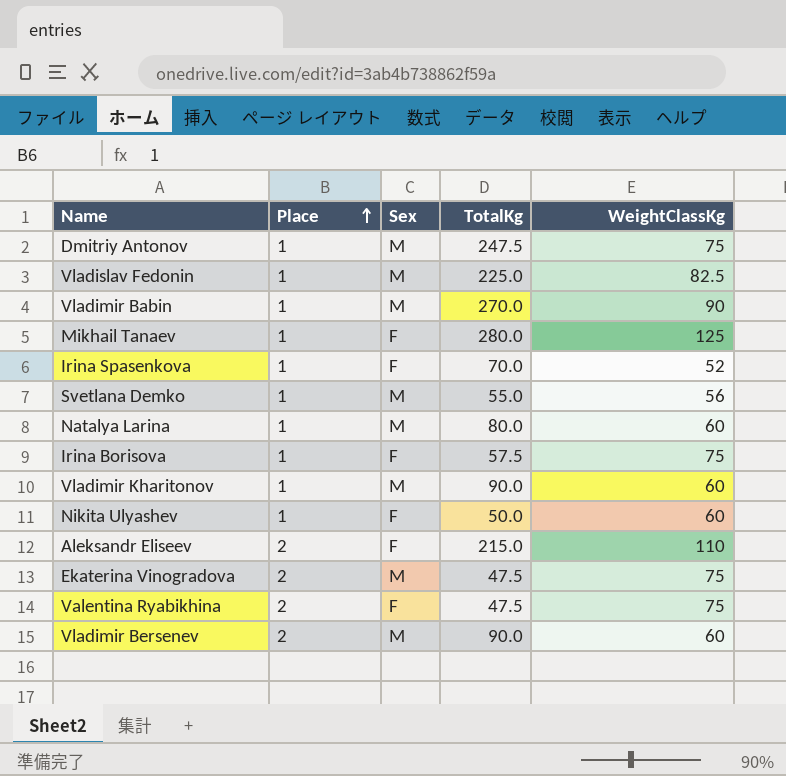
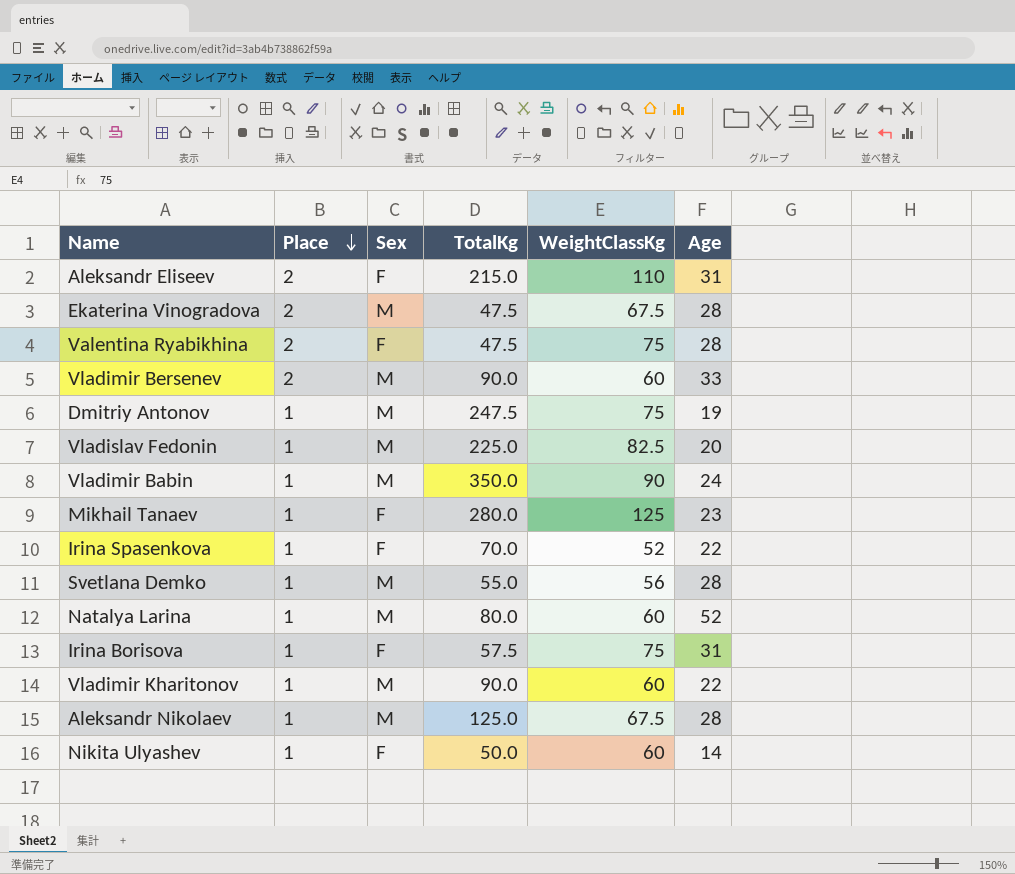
row order: Place ascending -> Place descending
column Age | position: none -> 6
Ekaterina Vinogradova | WeightClassKg: 75 -> 67.5
Vladimir Babin | TotalKg: 270.0 -> 350.0
row Aleksandr Nikolaev: none -> 1 | M | 125.0 | 67.5 | 28

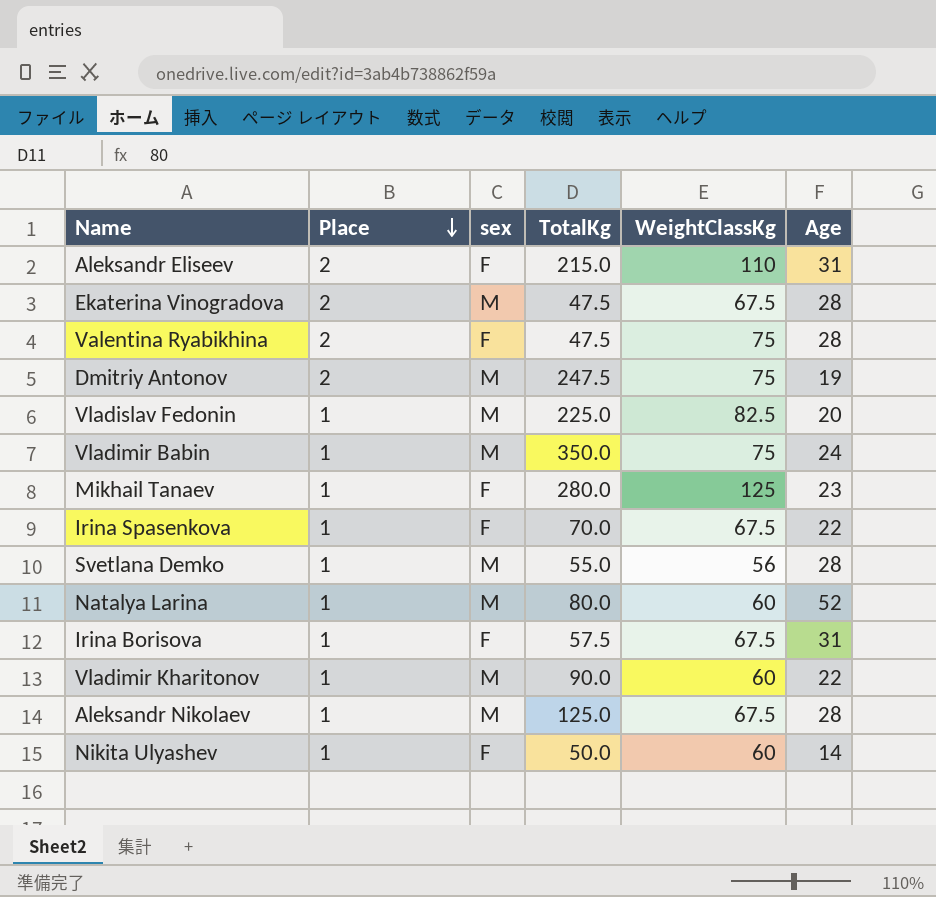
column name: Sex -> sex
row Vladimir Bersenev: 2 | M | 90.0 | 60 | 33 -> none
Dmitriy Antonov | Place: 1 -> 2
Vladimir Babin | WeightClassKg: 90 -> 75
Irina Spasenkova | WeightClassKg: 52 -> 67.5
Irina Borisova | WeightClassKg: 75 -> 67.5

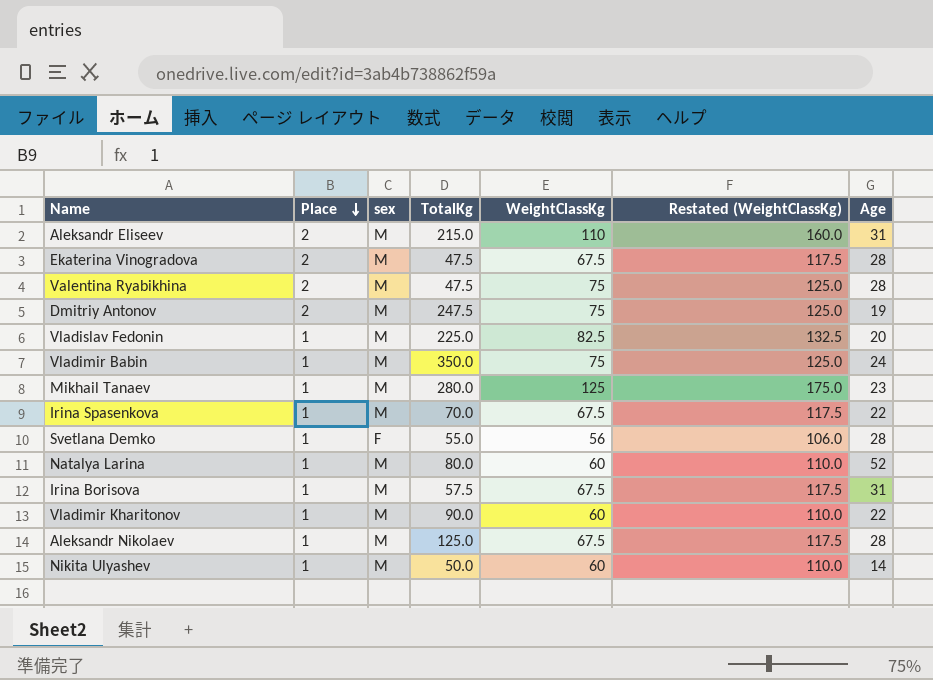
column Restated (WeightClassKg) | formula: none -> [WeightClassKg] + 50
Aleksandr Eliseev | sex: F -> M
Valentina Ryabikhina | sex: F -> M
Mikhail Tanaev | sex: F -> M
Irina Spasenkova | sex: F -> M
Svetlana Demko | sex: M -> F
Irina Borisova | sex: F -> M
Nikita Ulyashev | sex: F -> M

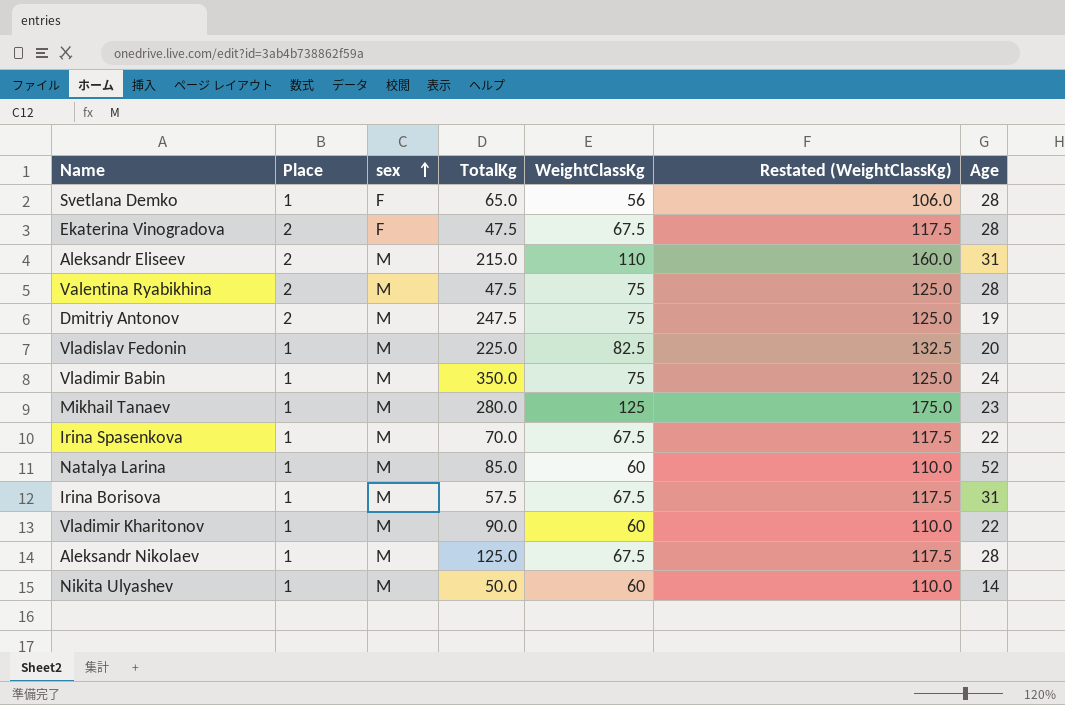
row order: Place descending -> sex ascending
Svetlana Demko | TotalKg: 55.0 -> 65.0
Ekaterina Vinogradova | sex: M -> F
Natalya Larina | TotalKg: 80.0 -> 85.0

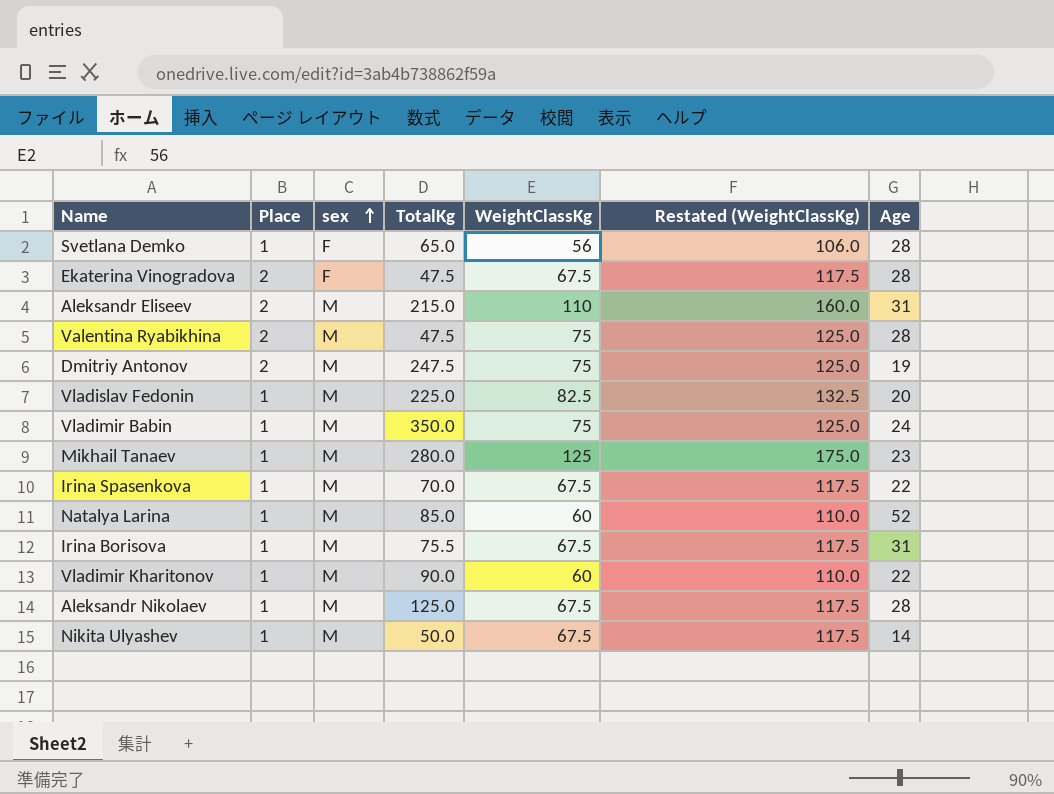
Irina Borisova | TotalKg: 57.5 -> 75.5
Nikita Ulyashev | WeightClassKg: 60 -> 67.5
Nikita Ulyashev | Restated (WeightClassKg): 110.0 -> 117.5

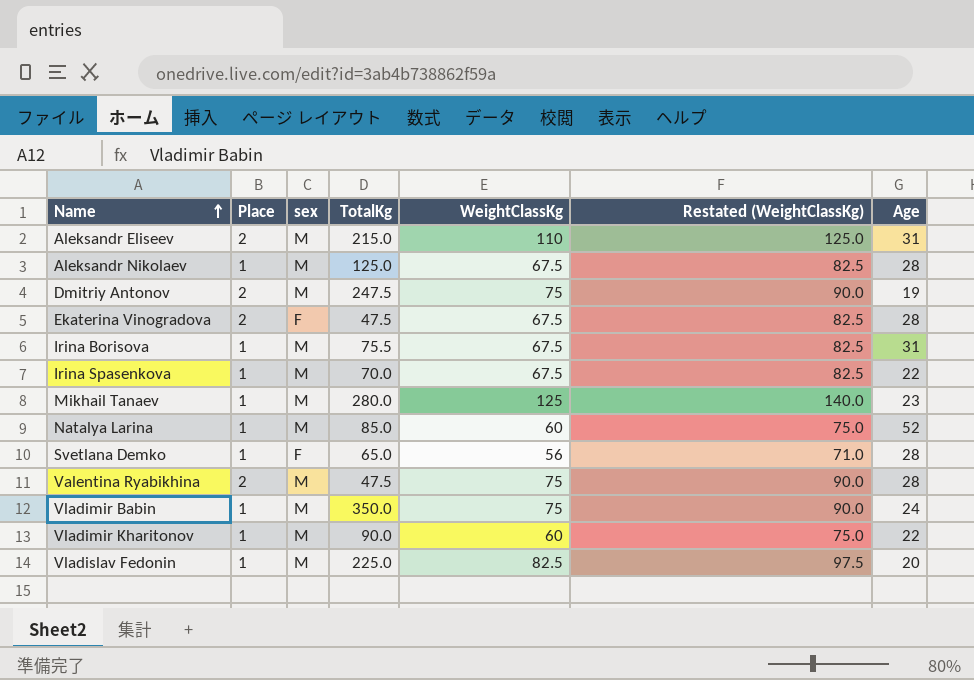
row order: sex ascending -> Name ascending
column Restated (WeightClassKg) | formula: [WeightClassKg] + 50 -> [WeightClassKg] + 15
row Nikita Ulyashev: 1 | M | 50.0 | 67.5 | 117.5 | 14 -> none

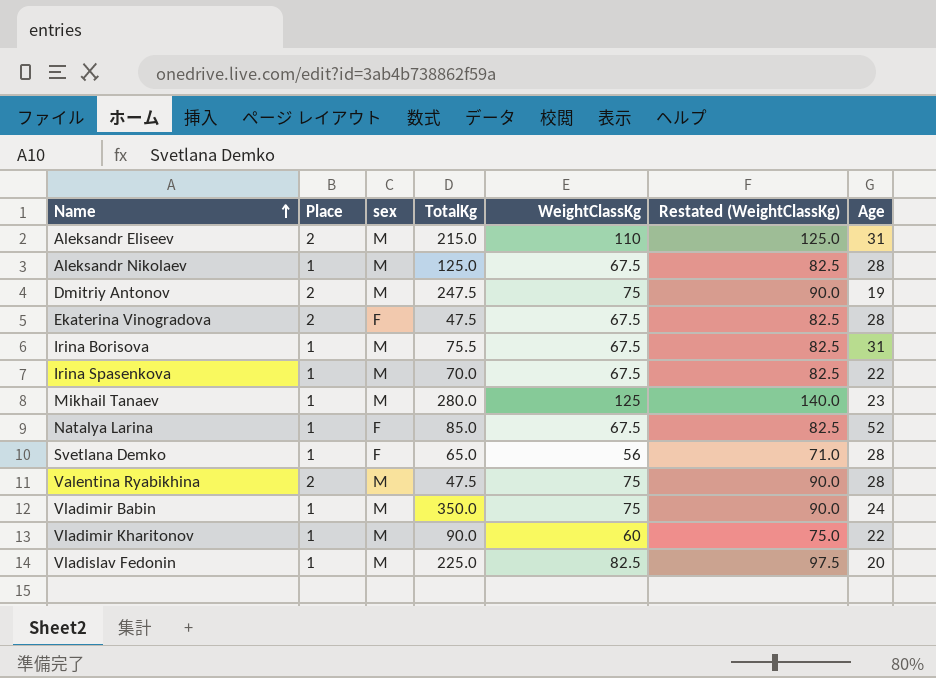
Natalya Larina | sex: M -> F
Natalya Larina | WeightClassKg: 60 -> 67.5
Natalya Larina | Restated (WeightClassKg): 75.0 -> 82.5

